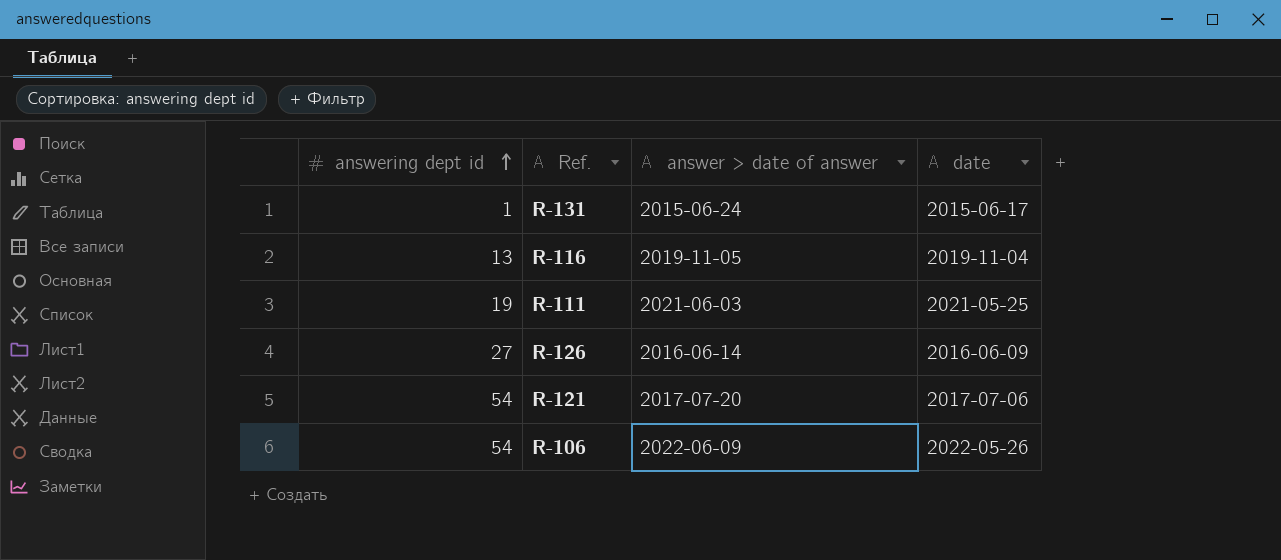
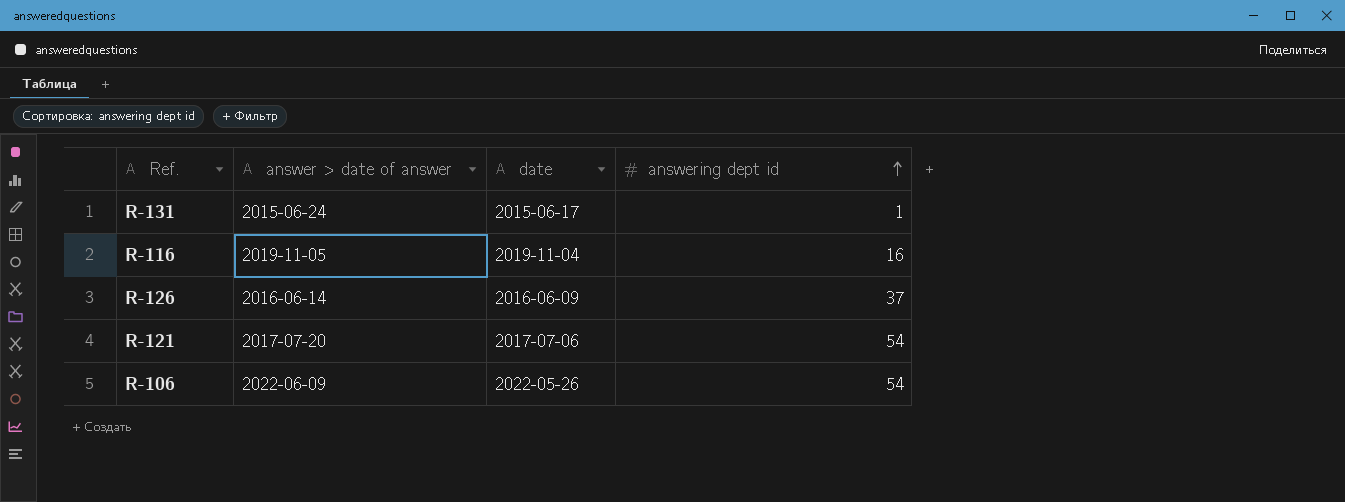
column answering dept id | position: 1 -> 4
row R-111: 19 | 2021-06-03 | 2021-05-25 -> none
R-116 | answering dept id: 13 -> 16
R-126 | answering dept id: 27 -> 37

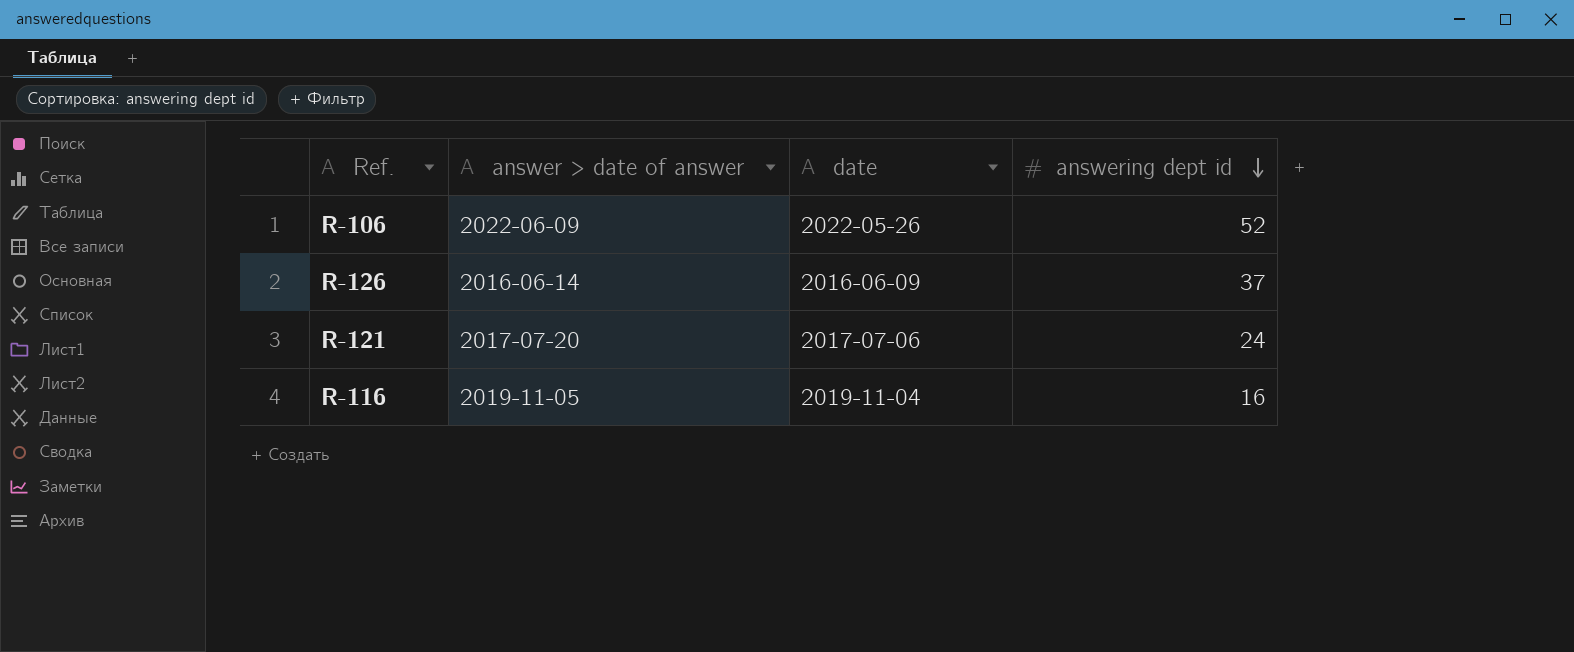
row order: answering dept id ascending -> answering dept id descending
row R-131: 2015-06-24 | 2015-06-17 | 1 -> none
R-106 | answering dept id: 54 -> 52
R-121 | answering dept id: 54 -> 24

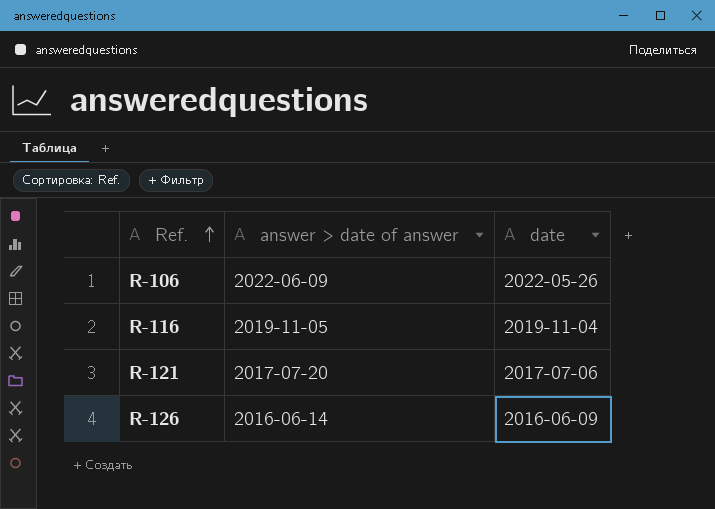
row order: answering dept id descending -> Ref. ascending
column answering dept id | position: 4 -> none

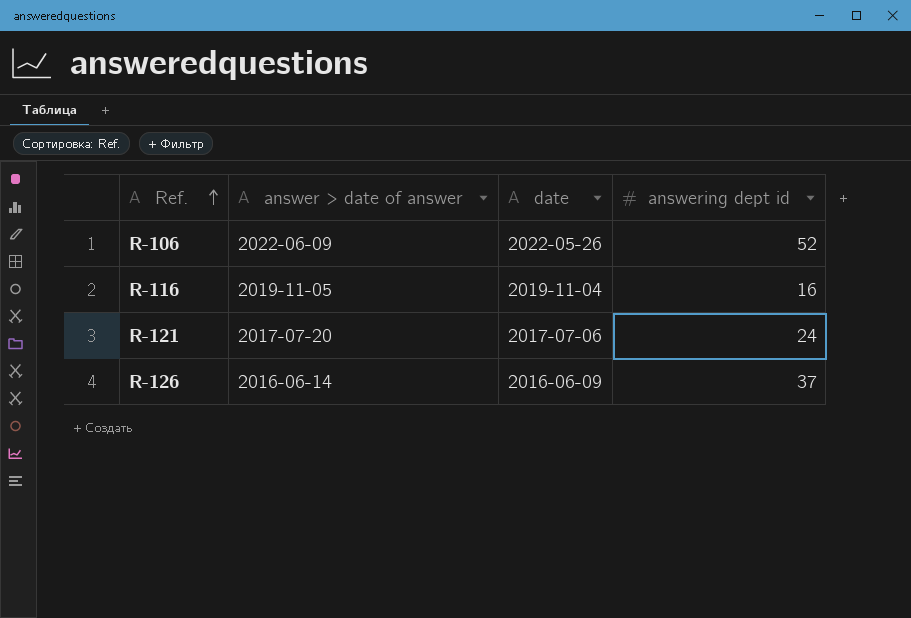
column answering dept id | position: none -> 4

